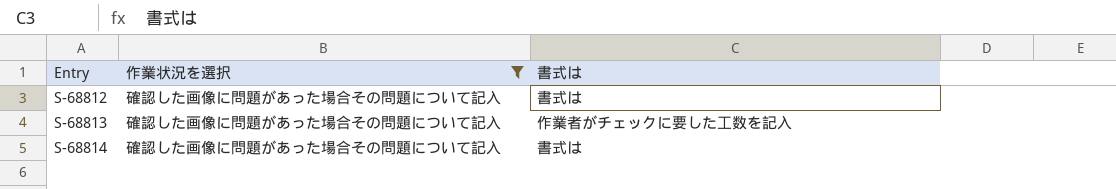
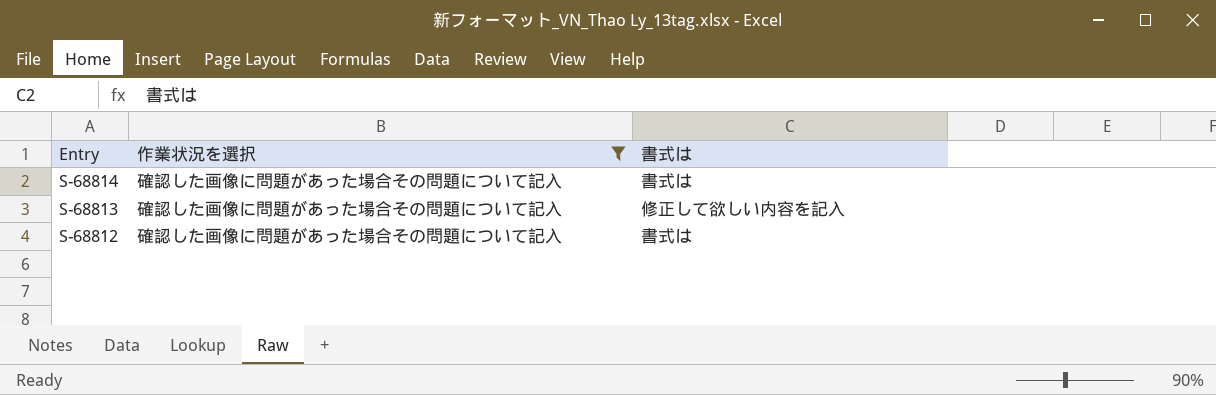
row order: Entry ascending -> Entry descending
S-68813 | 書式は: 作業者がチェックに要した工数を記入 -> 修正して欲しい内容を記入

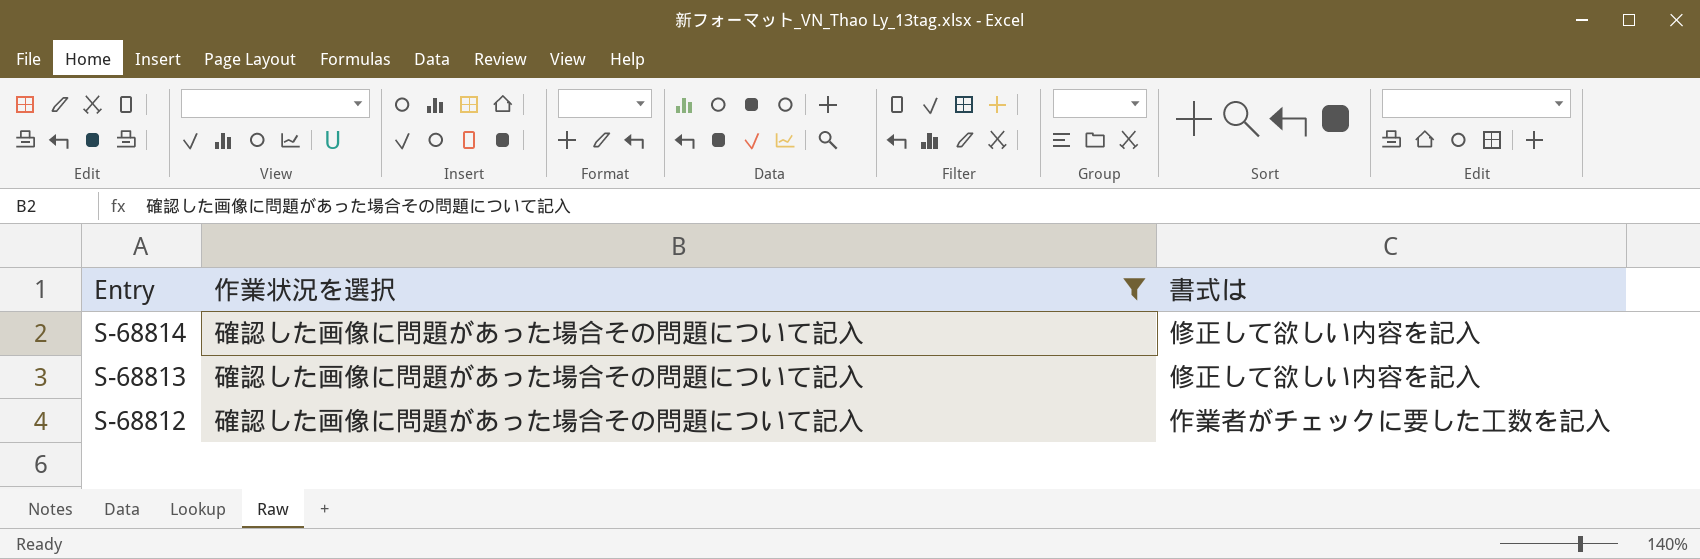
S-68814 | 書式は: 書式は -> 修正して欲しい内容を記入
S-68812 | 書式は: 書式は -> 作業者がチェックに要した工数を記入

